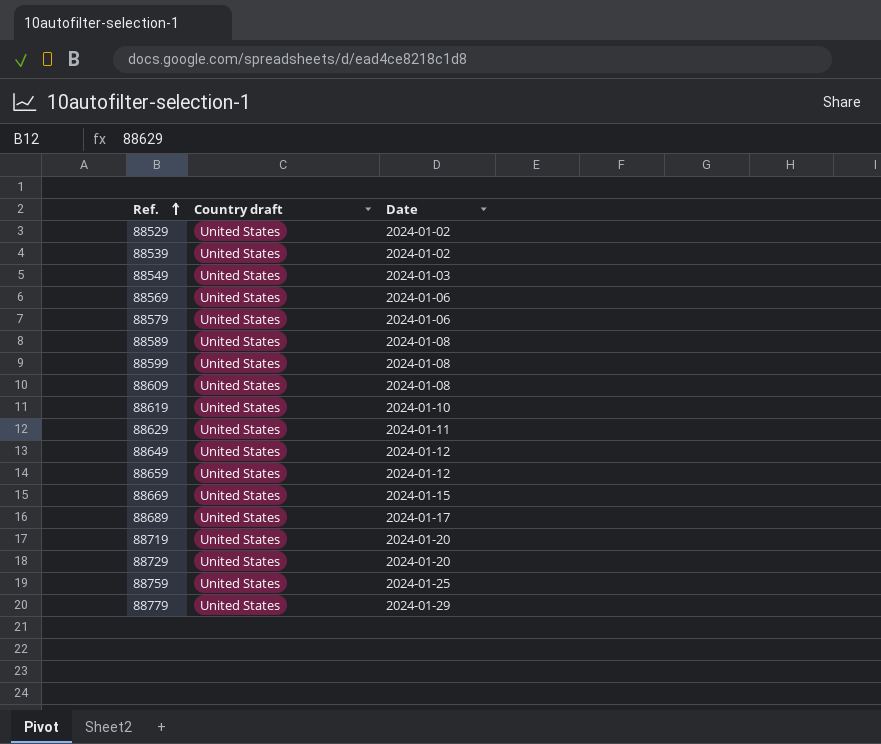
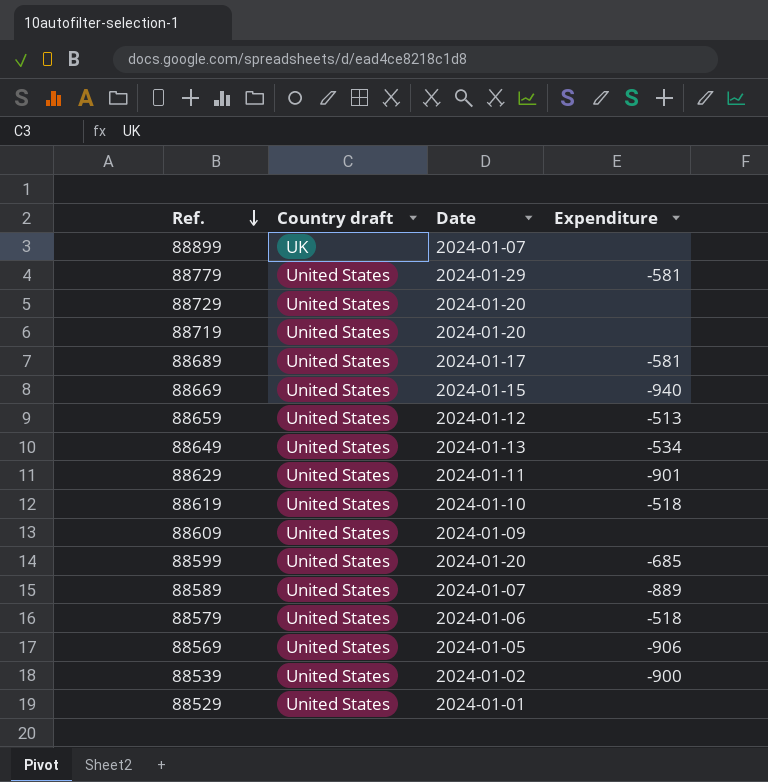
row order: Ref. ascending -> Ref. descending
column Expenditure | position: none -> 4
row 88549: United States | 2024-01-03 -> none
row 88759: United States | 2024-01-25 -> none
row 88899: none -> UK | 2024-01-07 | none
88649 | Date: 2024-01-12 -> 2024-01-13
88609 | Date: 2024-01-08 -> 2024-01-09
88599 | Date: 2024-01-08 -> 2024-01-20
88589 | Date: 2024-01-08 -> 2024-01-07
88569 | Date: 2024-01-06 -> 2024-01-05
88529 | Date: 2024-01-02 -> 2024-01-01

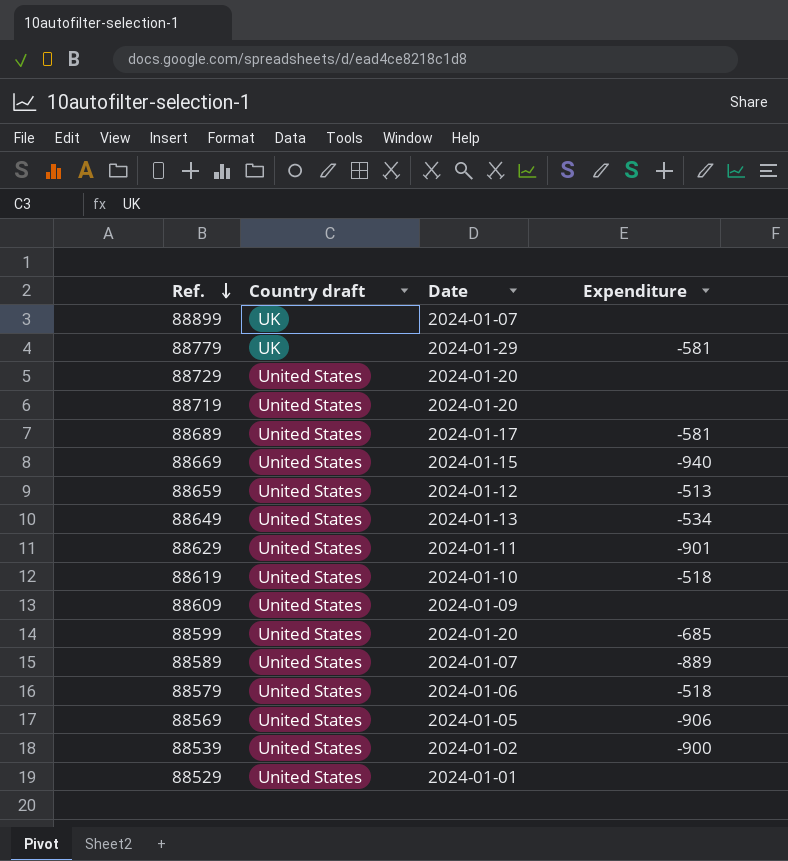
88779 | Country draft: United States -> UK

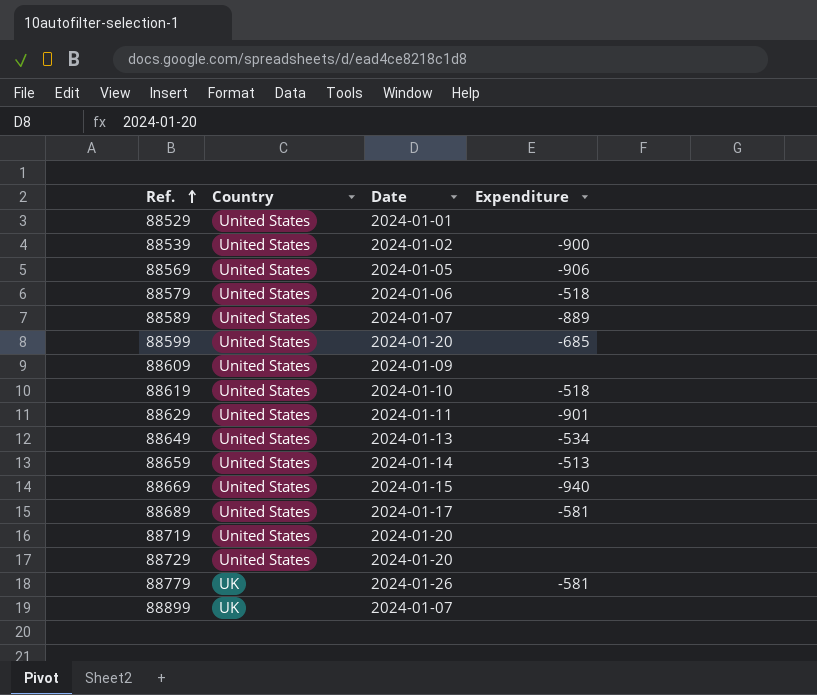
row order: Ref. descending -> Ref. ascending
column name: Country draft -> Country
88659 | Date: 2024-01-12 -> 2024-01-14
88779 | Date: 2024-01-29 -> 2024-01-26

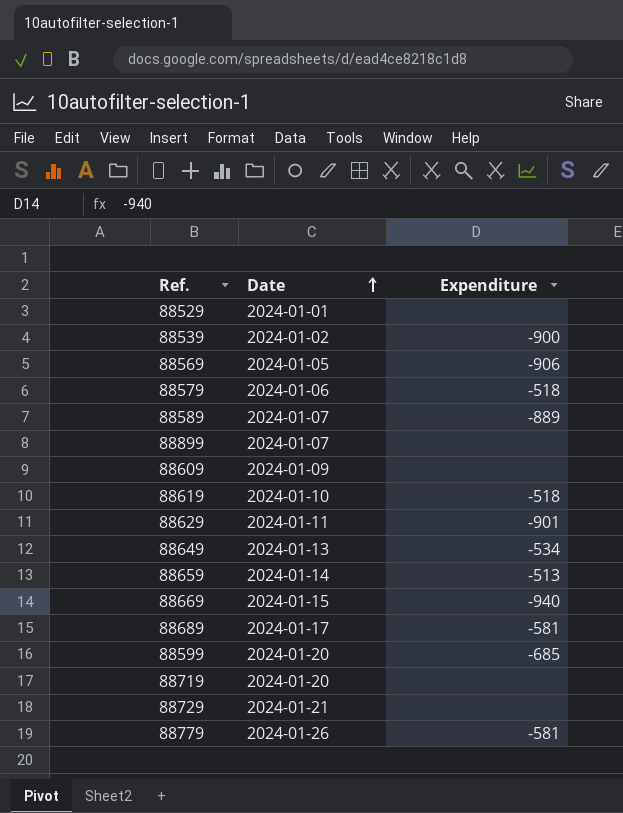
row order: Ref. ascending -> Date ascending
column Country | position: 2 -> none
88729 | Date: 2024-01-20 -> 2024-01-21

